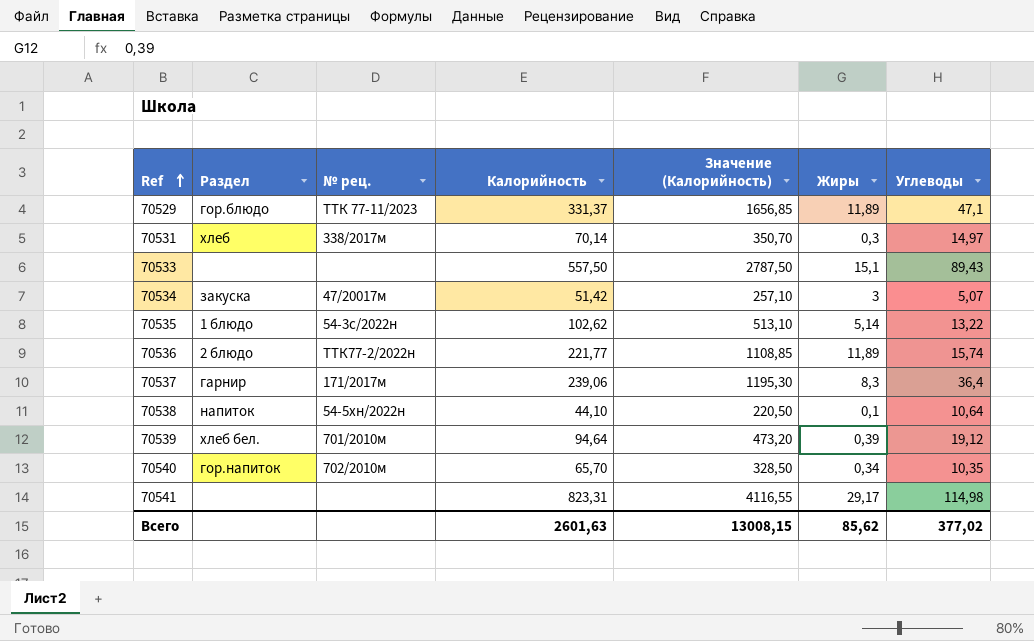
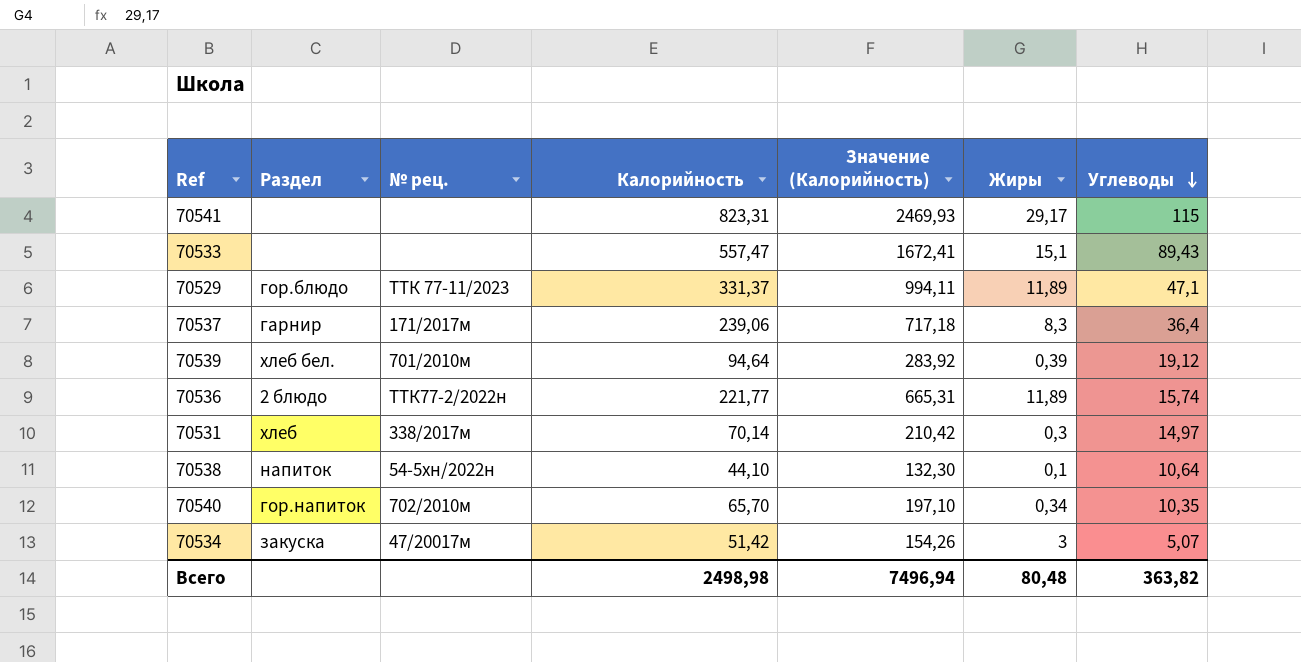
row order: Ref ascending -> Углеводы descending
column Значение (Калорийность) | formula: [Калорийность] * 5 -> [Калорийность] * 3
row 70535: 1 блюдо | 54-3с/2022н | 102,62 | 513,10 | 5,14 | 13,22 -> none
70541 | Углеводы: 114,98 -> 115
70533 | Калорийность: 557,50 -> 557,47
Всего | Калорийность: 2601,63 -> 2498,98
Всего | Значение (Калорийность): 13008,15 -> 7496,94
Всего | Жиры: 85,62 -> 80,48
Всего | Углеводы: 377,02 -> 363,82

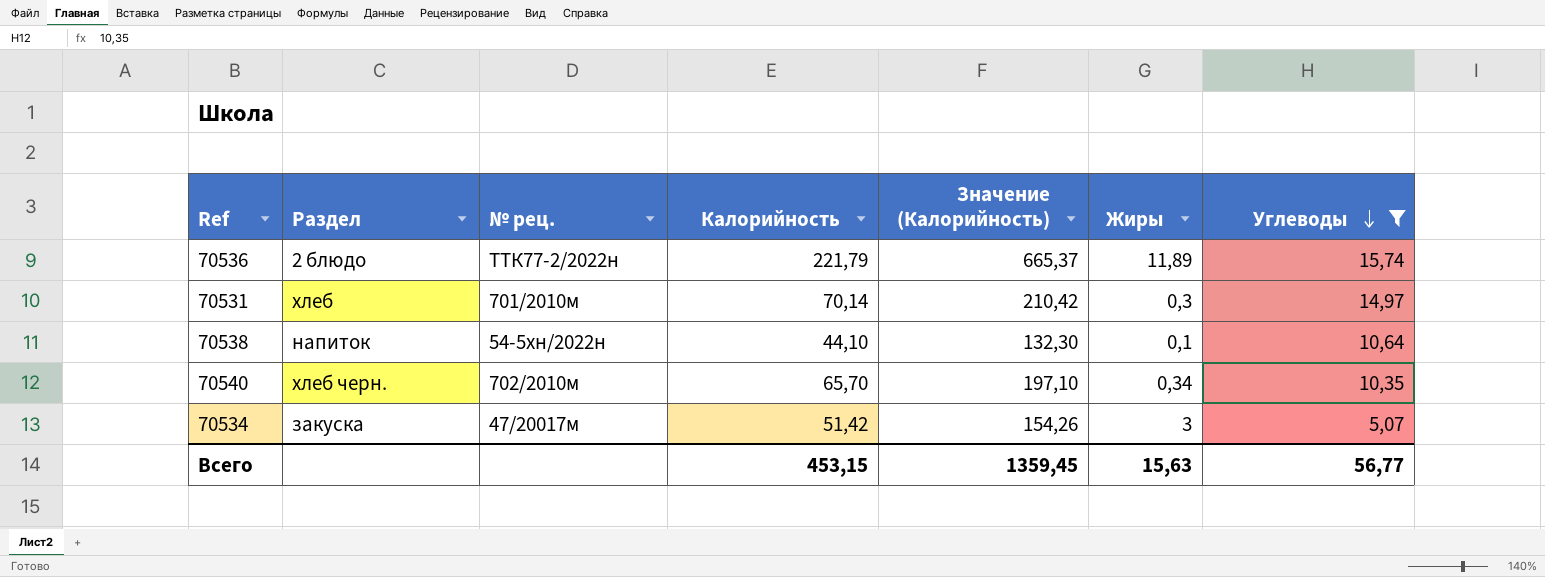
filter: none -> Углеводы <= 15,74
70536 | Калорийность: 221,77 -> 221,79
70536 | Значение (Калорийность): 665,31 -> 665,37
70531 | № рец.: 338/2017м -> 701/2010м
70540 | Раздел: гор.напиток -> хлеб черн.
Всего | Калорийность: 2498,98 -> 453,15
Всего | Значение (Калорийность): 7496,94 -> 1359,45
Всего | Жиры: 80,48 -> 15,63
Всего | Углеводы: 363,82 -> 56,77

